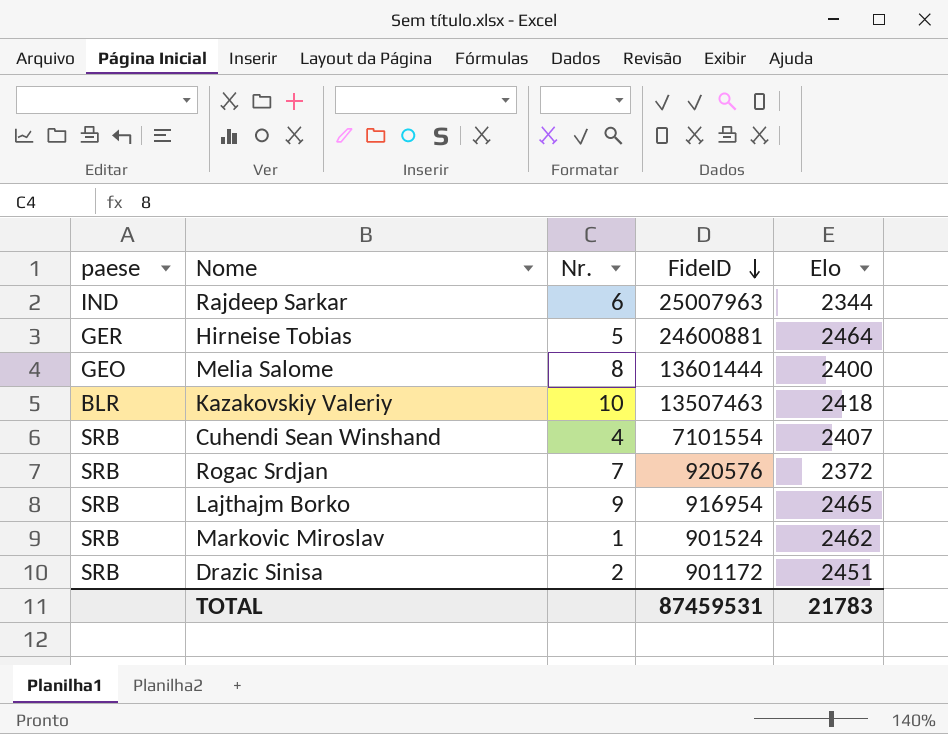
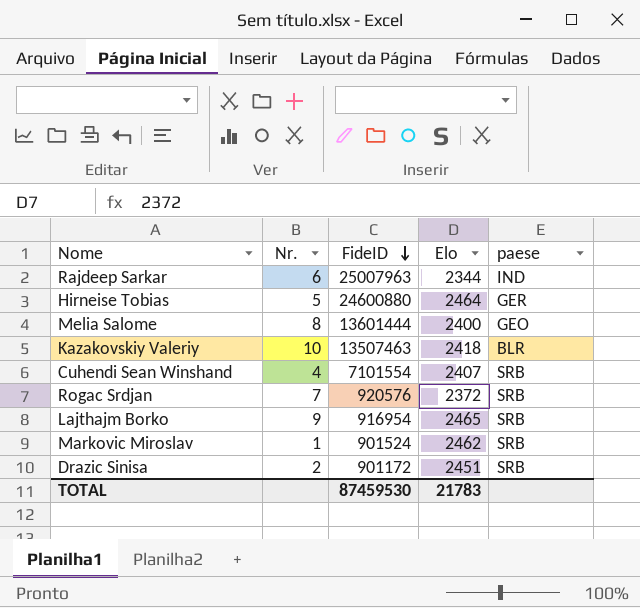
column paese | position: 1 -> 5
Hirneise Tobias | FideID: 24600881 -> 24600880
TOTAL | FideID: 87459531 -> 87459530

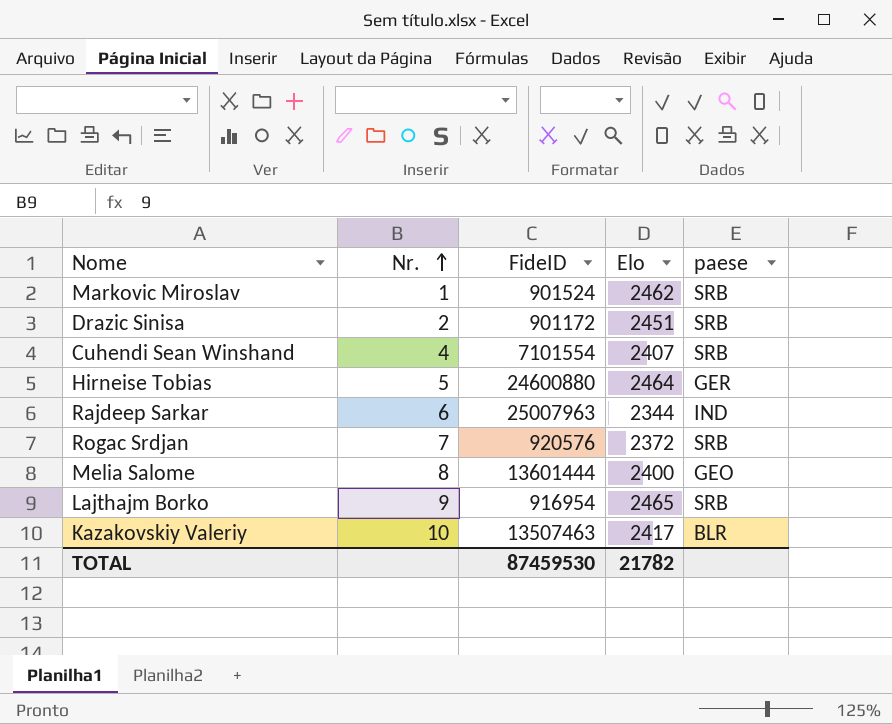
row order: FideID descending -> Nr. ascending
Kazakovskiy Valeriy | Elo: 2418 -> 2417
TOTAL | Elo: 21783 -> 21782

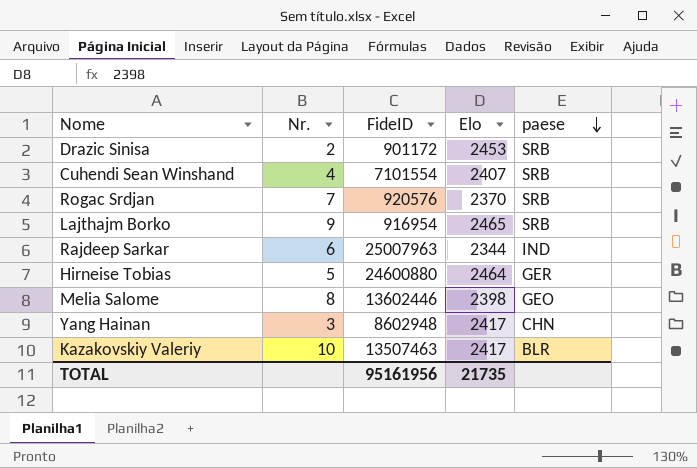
row order: Nr. ascending -> paese descending
row Markovic Miroslav: 1 | 901524 | 2462 | SRB -> none
Drazic Sinisa | Elo: 2451 -> 2453
Rogac Srdjan | Elo: 2372 -> 2370
Melia Salome | FideID: 13601444 -> 13602446
Melia Salome | Elo: 2400 -> 2398
row Yang Hainan: none -> 3 | 8602948 | 2417 | CHN
TOTAL | FideID: 87459530 -> 95161956
TOTAL | Elo: 21782 -> 21735

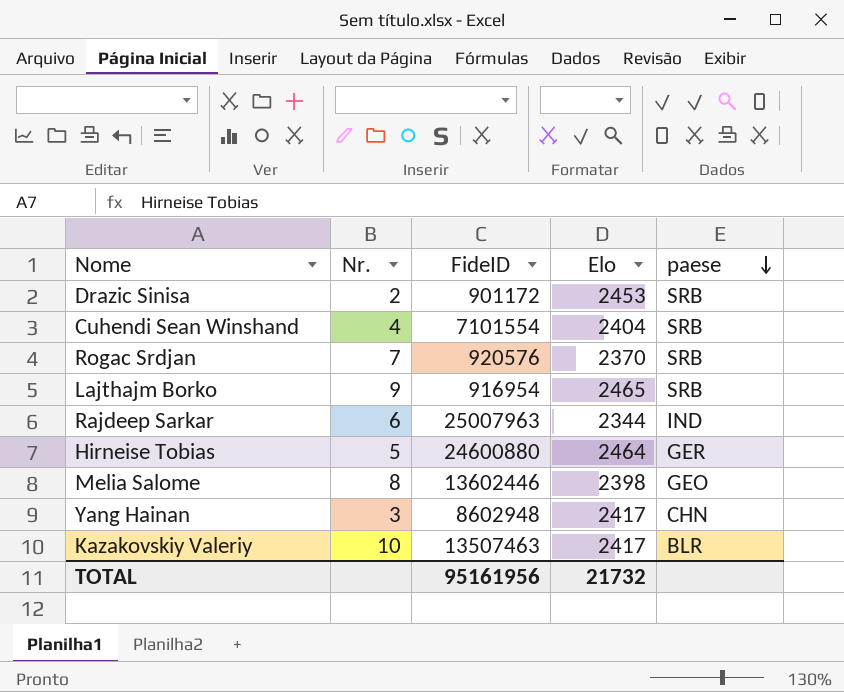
Cuhendi Sean Winshand | Elo: 2407 -> 2404
TOTAL | Elo: 21735 -> 21732

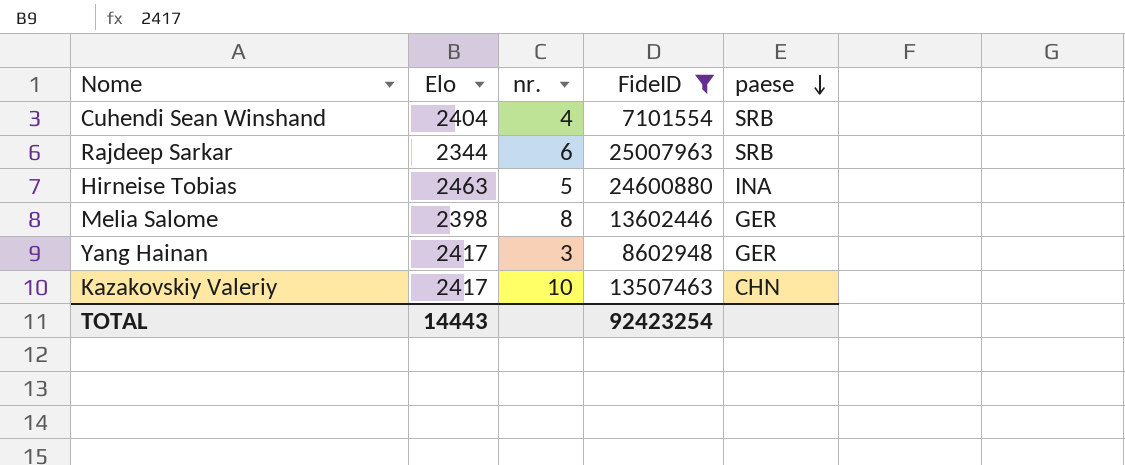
filter: none -> FideID >= 7101554
column Elo | position: 4 -> 2
column name: Nr. -> nr.
Rajdeep Sarkar | paese: IND -> SRB
Hirneise Tobias | Elo: 2464 -> 2463
Hirneise Tobias | paese: GER -> INA
Melia Salome | paese: GEO -> GER
Yang Hainan | paese: CHN -> GER
Kazakovskiy Valeriy | paese: BLR -> CHN
TOTAL | Elo: 21732 -> 14443
TOTAL | FideID: 95161956 -> 92423254

